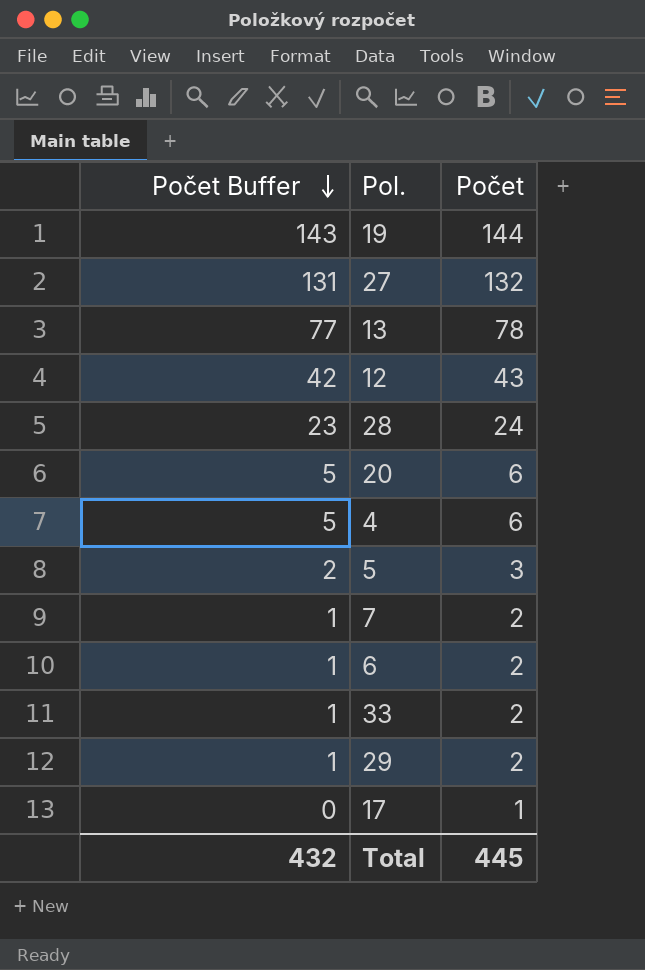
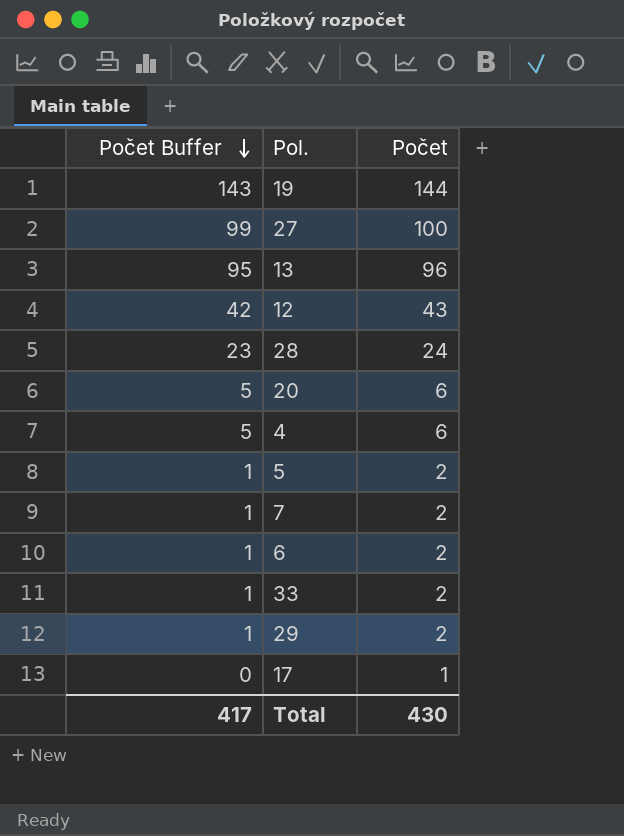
27 | Počet Buffer: 131 -> 99
27 | Počet: 132 -> 100
13 | Počet Buffer: 77 -> 95
13 | Počet: 78 -> 96
5 | Počet Buffer: 2 -> 1
5 | Počet: 3 -> 2
Total | Počet Buffer: 432 -> 417
Total | Počet: 445 -> 430

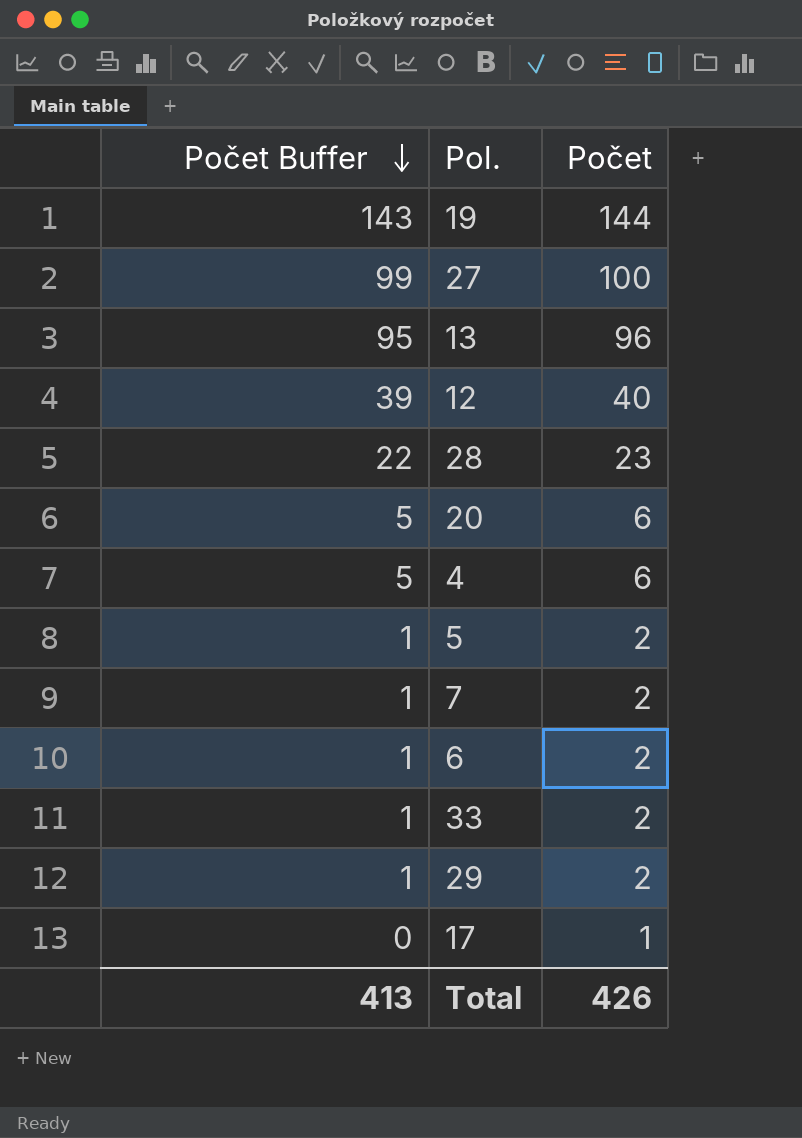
12 | Počet Buffer: 42 -> 39
12 | Počet: 43 -> 40
28 | Počet Buffer: 23 -> 22
28 | Počet: 24 -> 23
Total | Počet Buffer: 417 -> 413
Total | Počet: 430 -> 426

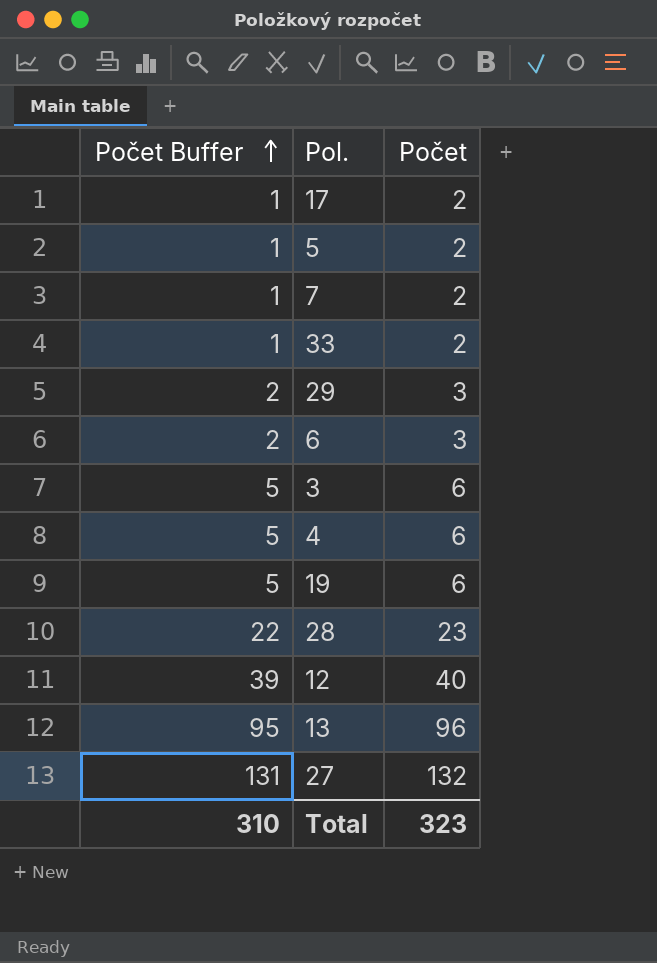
row order: Počet Buffer descending -> Počet Buffer ascending
row 20: 5 | 6 -> none
17 | Počet Buffer: 0 -> 1
17 | Počet: 1 -> 2
29 | Počet Buffer: 1 -> 2
29 | Počet: 2 -> 3
6 | Počet Buffer: 1 -> 2
6 | Počet: 2 -> 3
row 3: none -> 5 | 6
19 | Počet Buffer: 143 -> 5
19 | Počet: 144 -> 6
27 | Počet Buffer: 99 -> 131
27 | Počet: 100 -> 132
Total | Počet Buffer: 413 -> 310
Total | Počet: 426 -> 323

